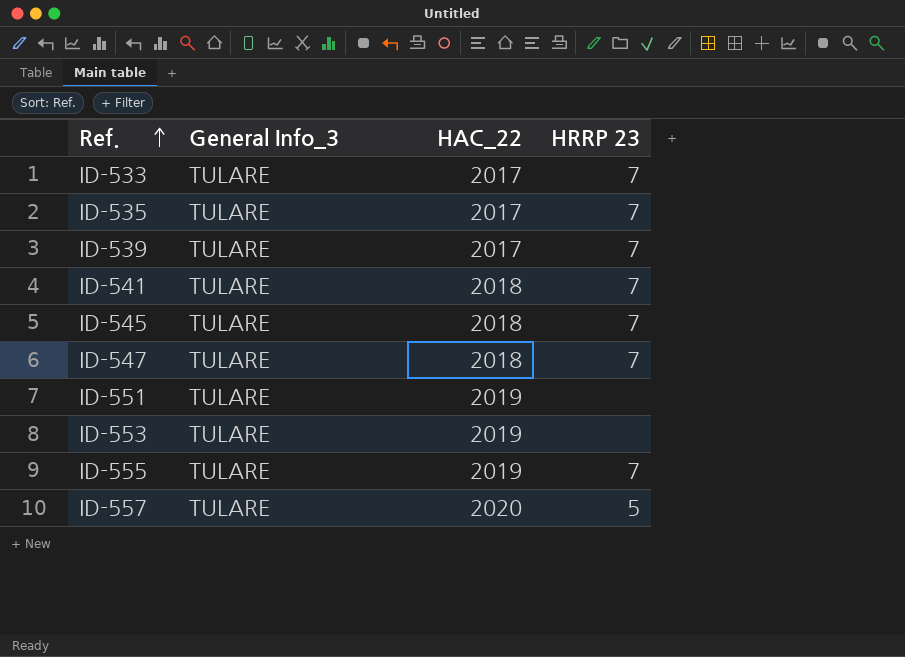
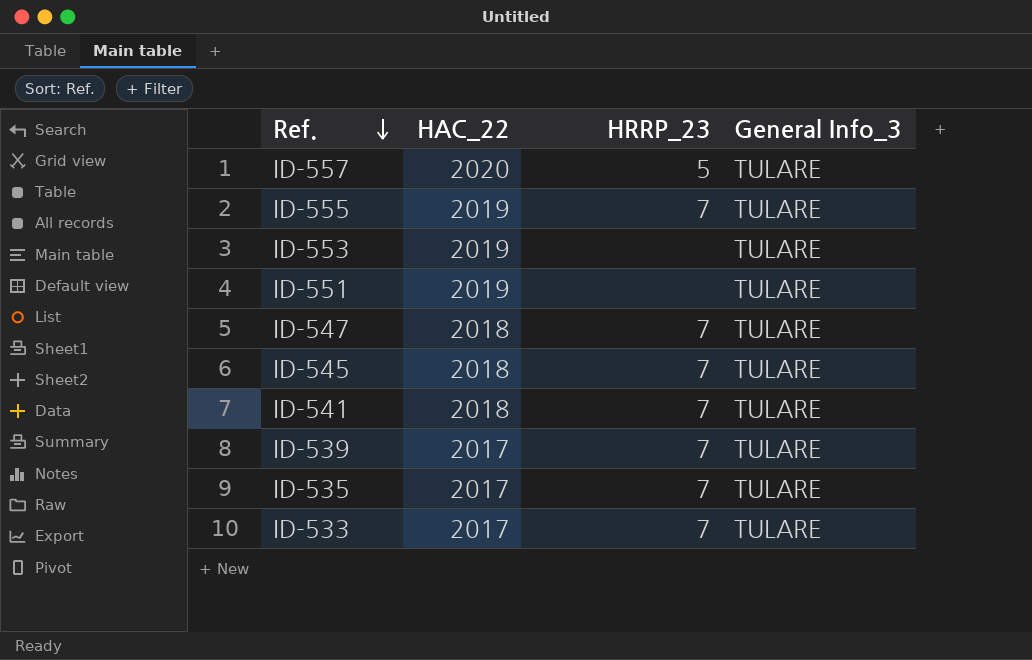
row order: Ref. ascending -> Ref. descending
column name: HRRP 23 -> HRRP_23
column General Info_3 | position: 2 -> 4

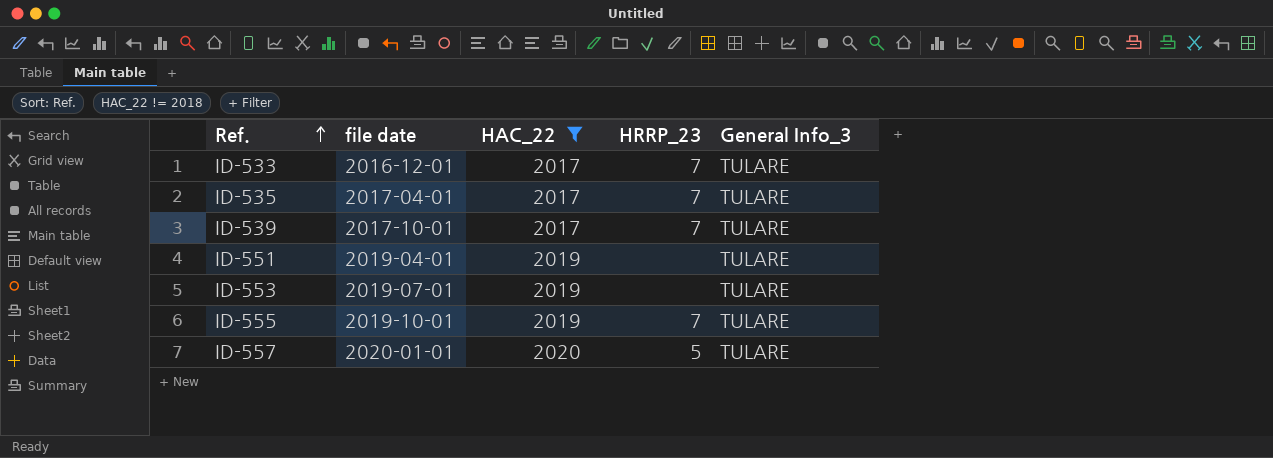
filter: none -> HAC_22 != 2018
row order: Ref. descending -> Ref. ascending
column file date | position: none -> 2

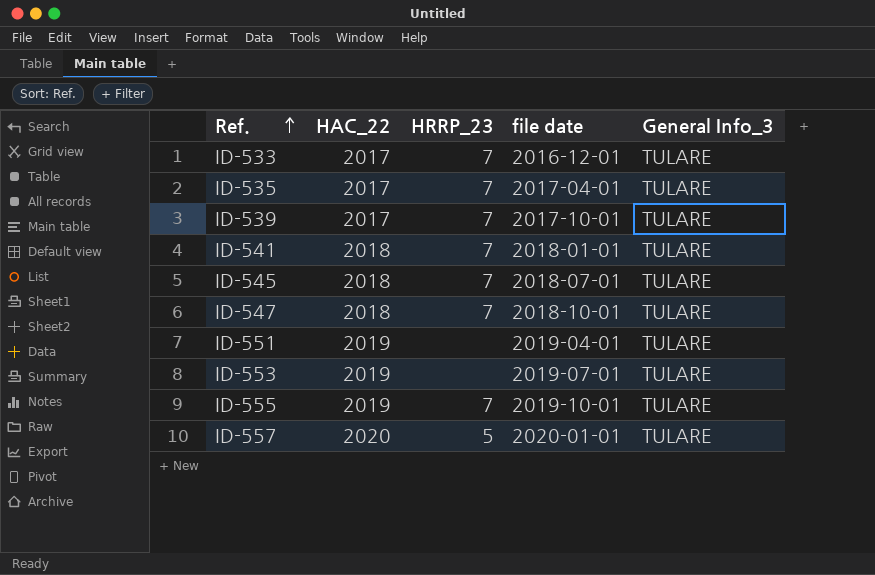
filter: HAC_22 != 2018 -> none
column file date | position: 2 -> 4

